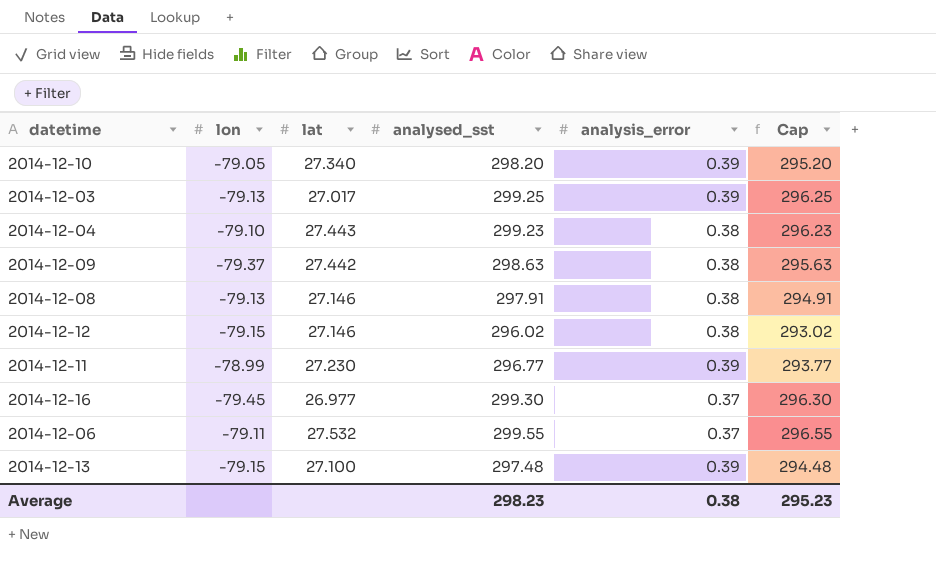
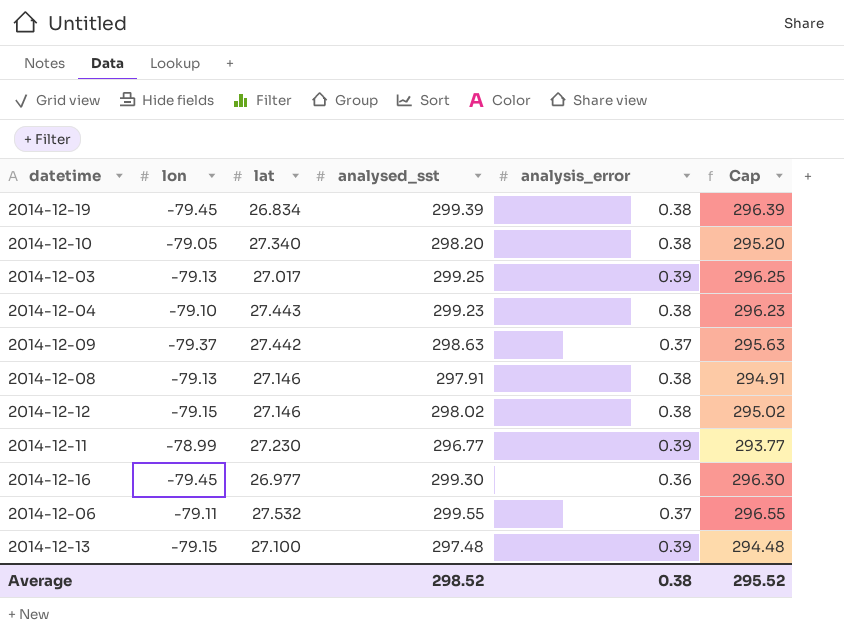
row 2014-12-19: none -> -79.45 | 26.834 | 299.39 | 0.38 | 296.39
2014-12-10 | analysis_error: 0.39 -> 0.38
2014-12-09 | analysis_error: 0.38 -> 0.37
2014-12-12 | analysed_sst: 296.02 -> 298.02
2014-12-12 | Cap: 293.02 -> 295.02
2014-12-16 | analysis_error: 0.37 -> 0.36
Average | analysed_sst: 298.23 -> 298.52
Average | Cap: 295.23 -> 295.52

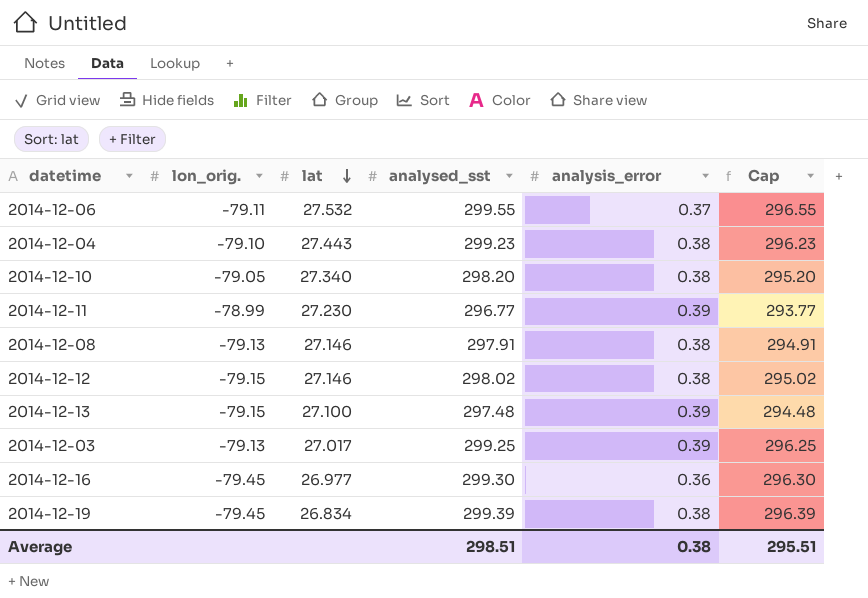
row order: none -> lat descending
column name: lon -> lon_orig.
row 2014-12-09: -79.37 | 27.442 | 298.63 | 0.37 | 295.63 -> none
Average | analysed_sst: 298.52 -> 298.51
Average | Cap: 295.52 -> 295.51

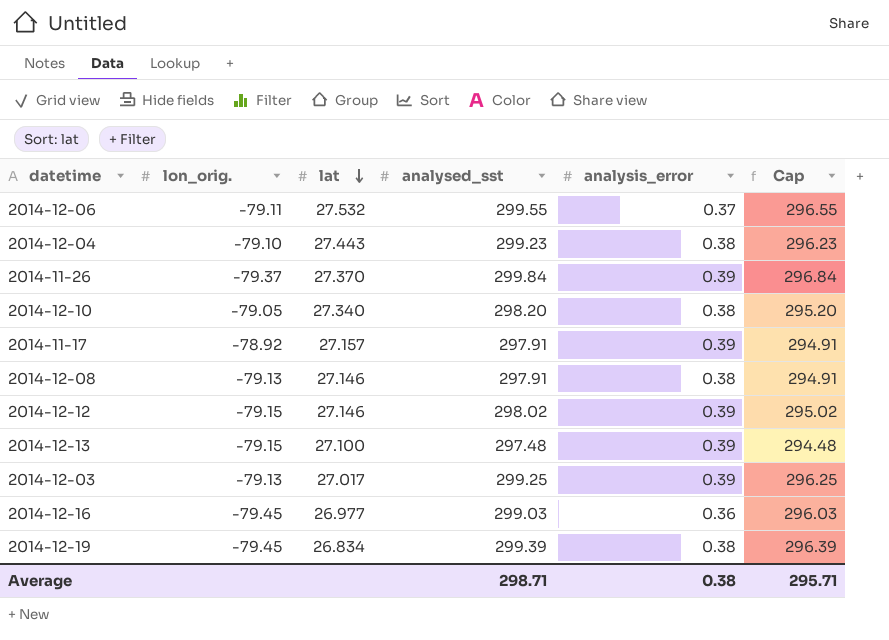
row 2014-12-11: -78.99 | 27.230 | 296.77 | 0.39 | 293.77 -> none
row 2014-11-26: none -> -79.37 | 27.370 | 299.84 | 0.39 | 296.84
row 2014-11-17: none -> -78.92 | 27.157 | 297.91 | 0.39 | 294.91
2014-12-12 | analysis_error: 0.38 -> 0.39
2014-12-16 | analysed_sst: 299.30 -> 299.03
2014-12-16 | Cap: 296.30 -> 296.03
Average | analysed_sst: 298.51 -> 298.71
Average | Cap: 295.51 -> 295.71

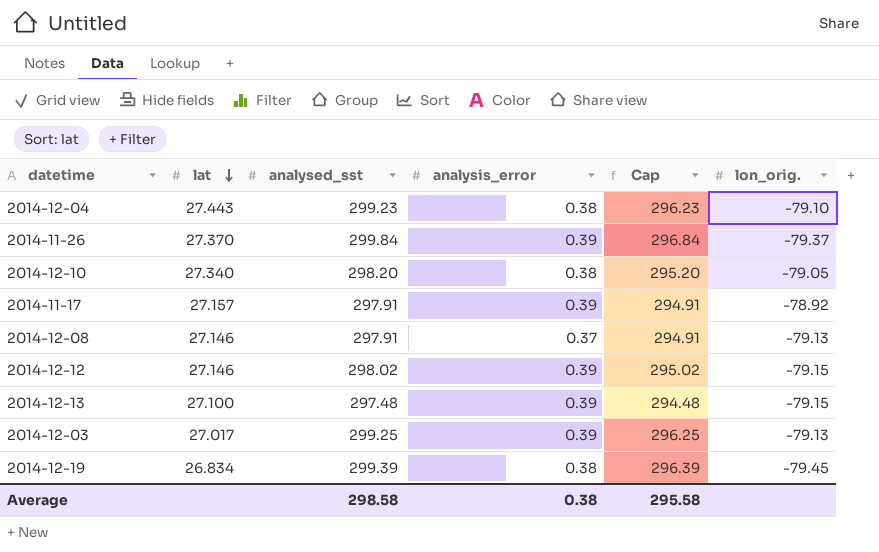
column lon_orig. | position: 2 -> 6
row 2014-12-06: -79.11 | 27.532 | 299.55 | 0.37 | 296.55 -> none
row 2014-12-16: -79.45 | 26.977 | 299.03 | 0.36 | 296.03 -> none
2014-12-08 | analysis_error: 0.38 -> 0.37
Average | analysed_sst: 298.71 -> 298.58
Average | Cap: 295.71 -> 295.58

